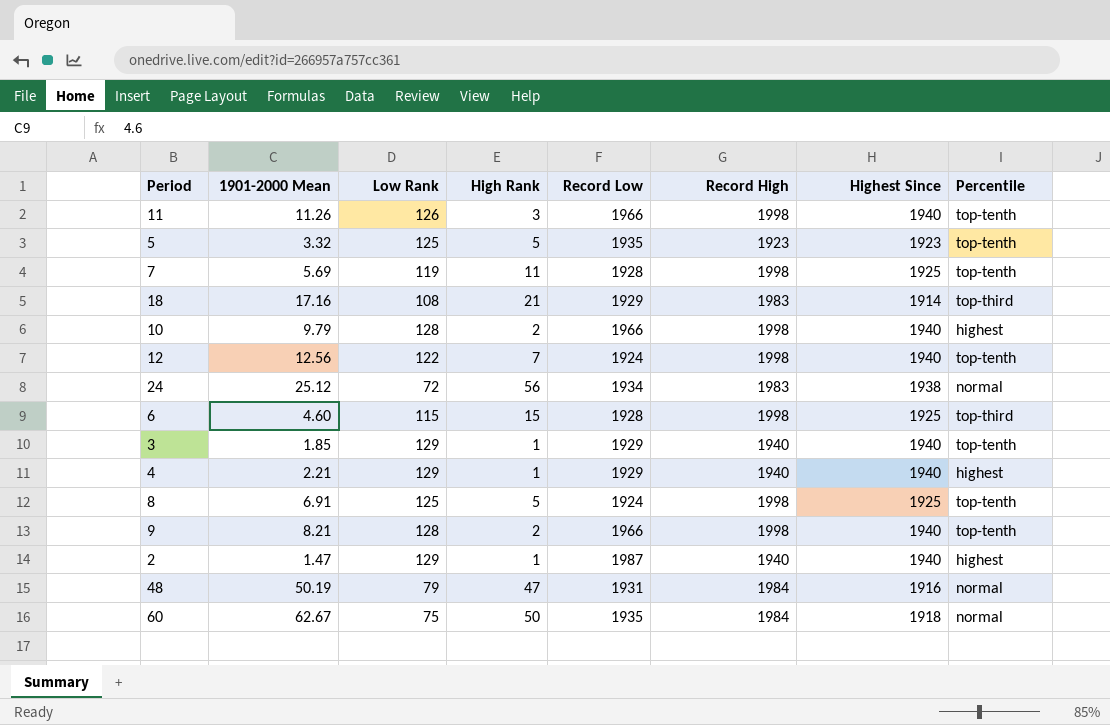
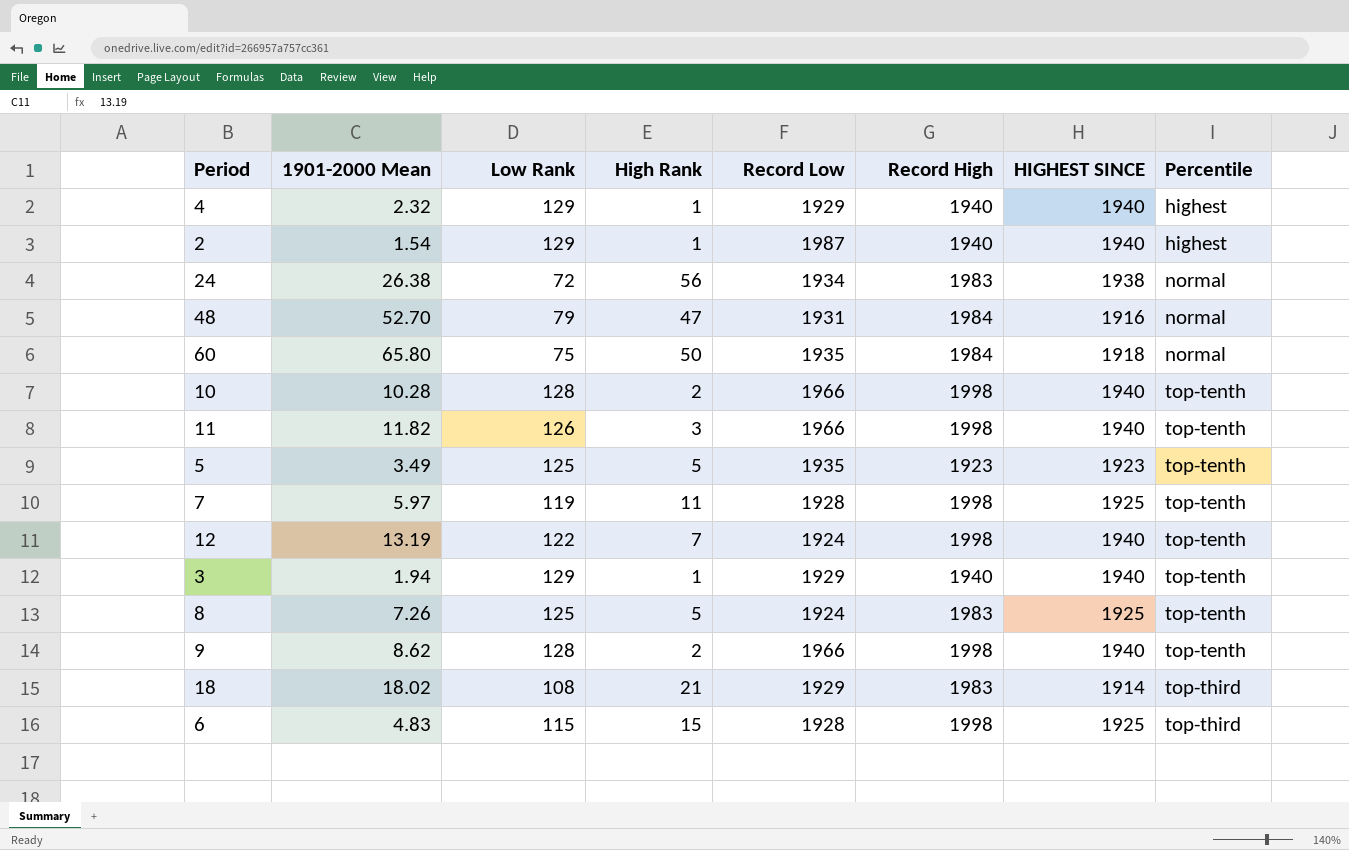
row order: none -> Percentile ascending
column name: Highest Since -> HIGHEST SINCE
4 | 1901-2000 Mean: 2.21 -> 2.32
2 | 1901-2000 Mean: 1.47 -> 1.54
24 | 1901-2000 Mean: 25.12 -> 26.38
48 | 1901-2000 Mean: 50.19 -> 52.70
60 | 1901-2000 Mean: 62.67 -> 65.80
10 | 1901-2000 Mean: 9.79 -> 10.28
10 | Percentile: highest -> top-tenth
11 | 1901-2000 Mean: 11.26 -> 11.82
5 | 1901-2000 Mean: 3.32 -> 3.49
7 | 1901-2000 Mean: 5.69 -> 5.97
12 | 1901-2000 Mean: 12.56 -> 13.19
3 | 1901-2000 Mean: 1.85 -> 1.94
8 | 1901-2000 Mean: 6.91 -> 7.26
8 | Record High: 1998 -> 1983
9 | 1901-2000 Mean: 8.21 -> 8.62
18 | 1901-2000 Mean: 17.16 -> 18.02
6 | 1901-2000 Mean: 4.60 -> 4.83

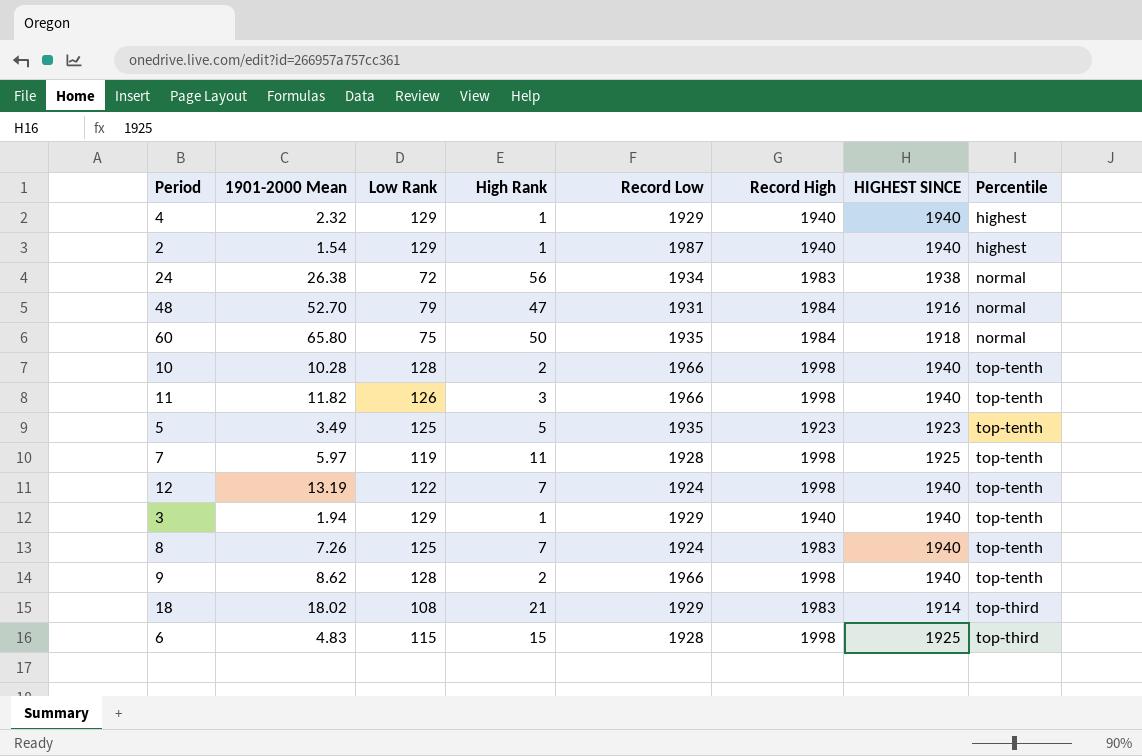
8 | High Rank: 5 -> 7
8 | HIGHEST SINCE: 1925 -> 1940

